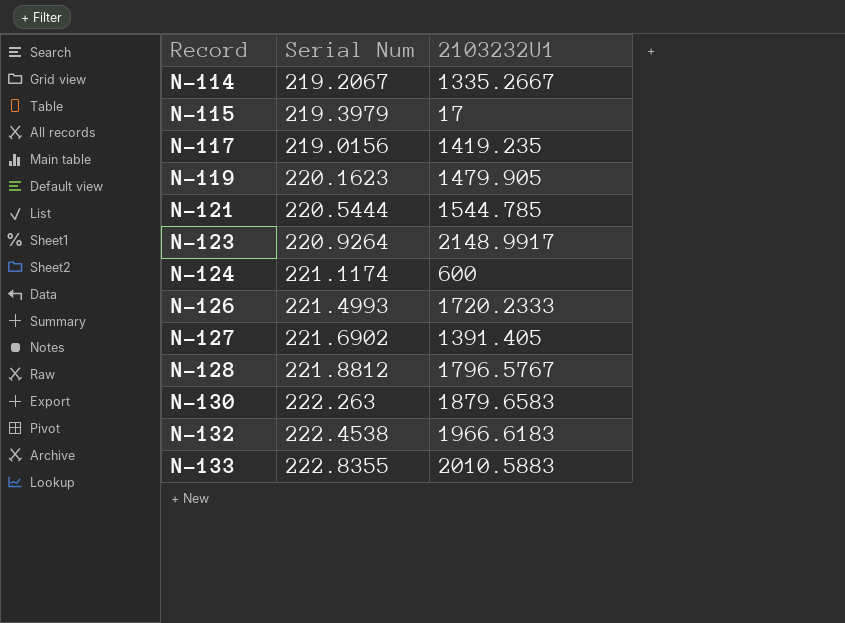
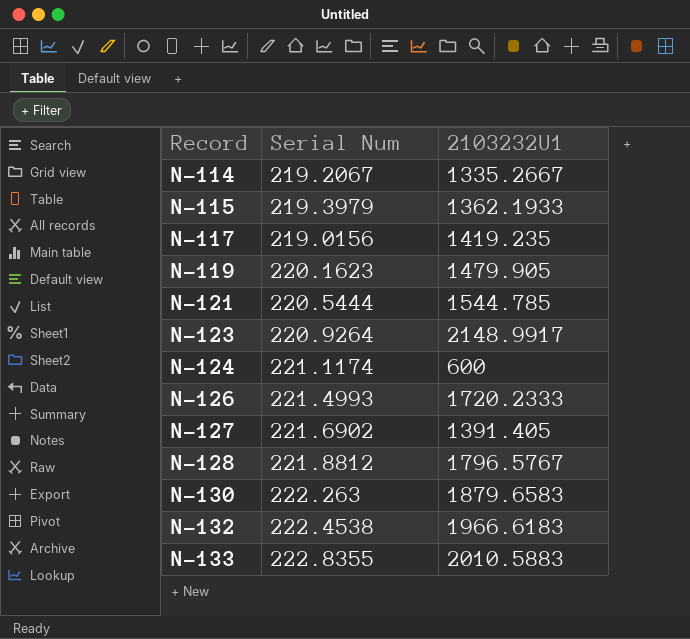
N-115 | 2103232U1: 17 -> 1362.1933

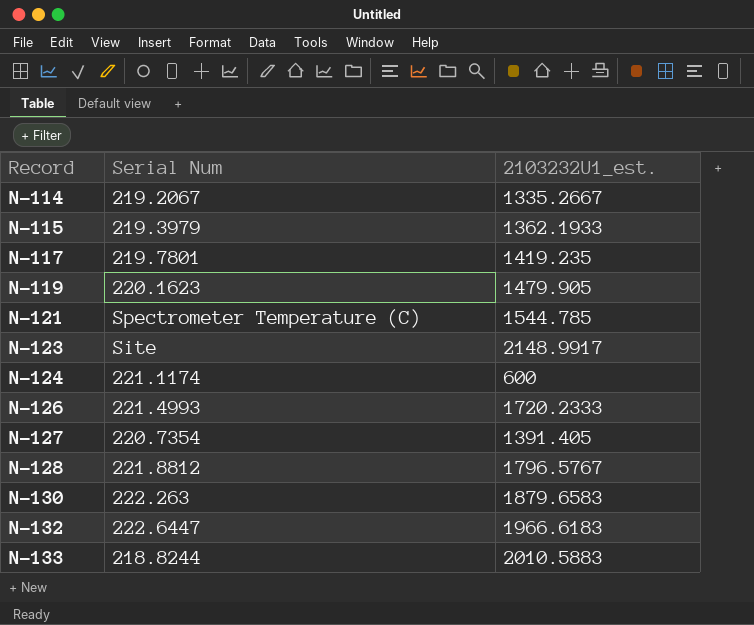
column name: 2103232U1 -> 2103232U1_est.
N-117 | Serial Num: 219.0156 -> 219.7801
N-121 | Serial Num: 220.5444 -> Spectrometer Temperature (C)
N-123 | Serial Num: 220.9264 -> Site
N-127 | Serial Num: 221.6902 -> 220.7354
N-132 | Serial Num: 222.4538 -> 222.6447
N-133 | Serial Num: 222.8355 -> 218.8244

